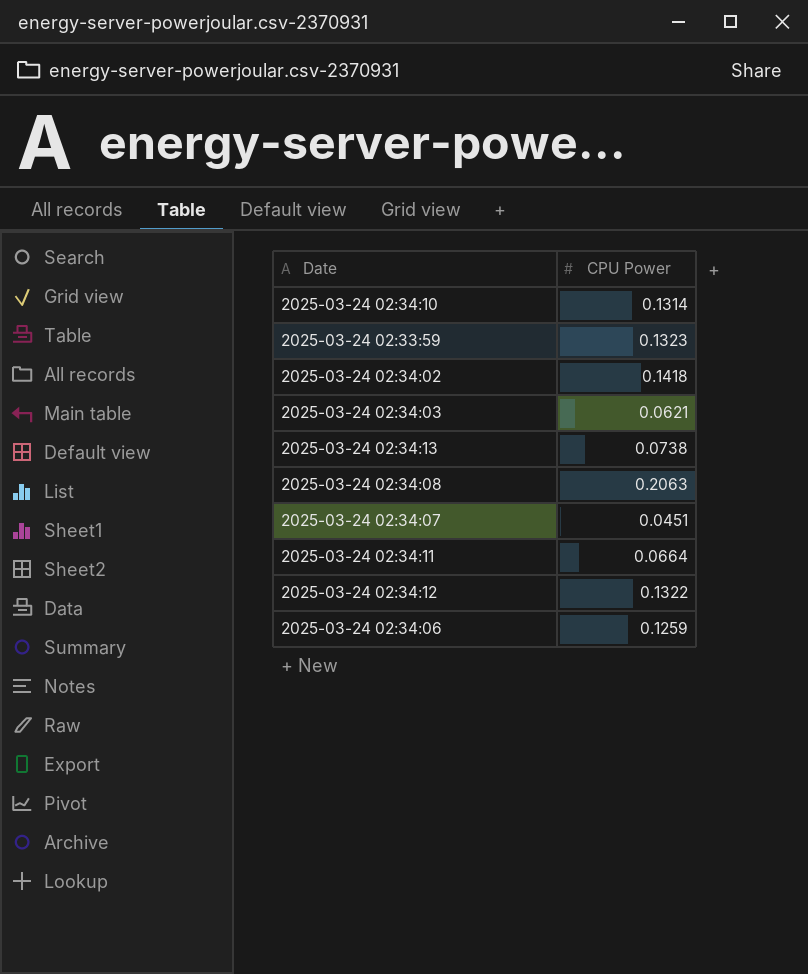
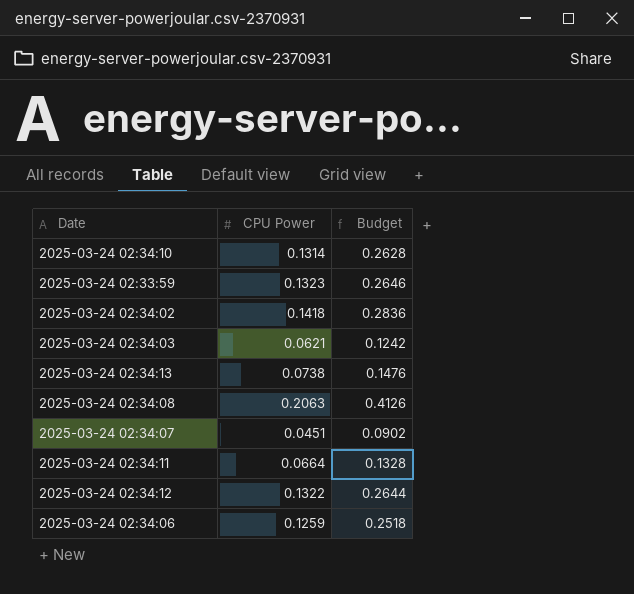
column Budget | formula: none -> [CPU Power] * 2

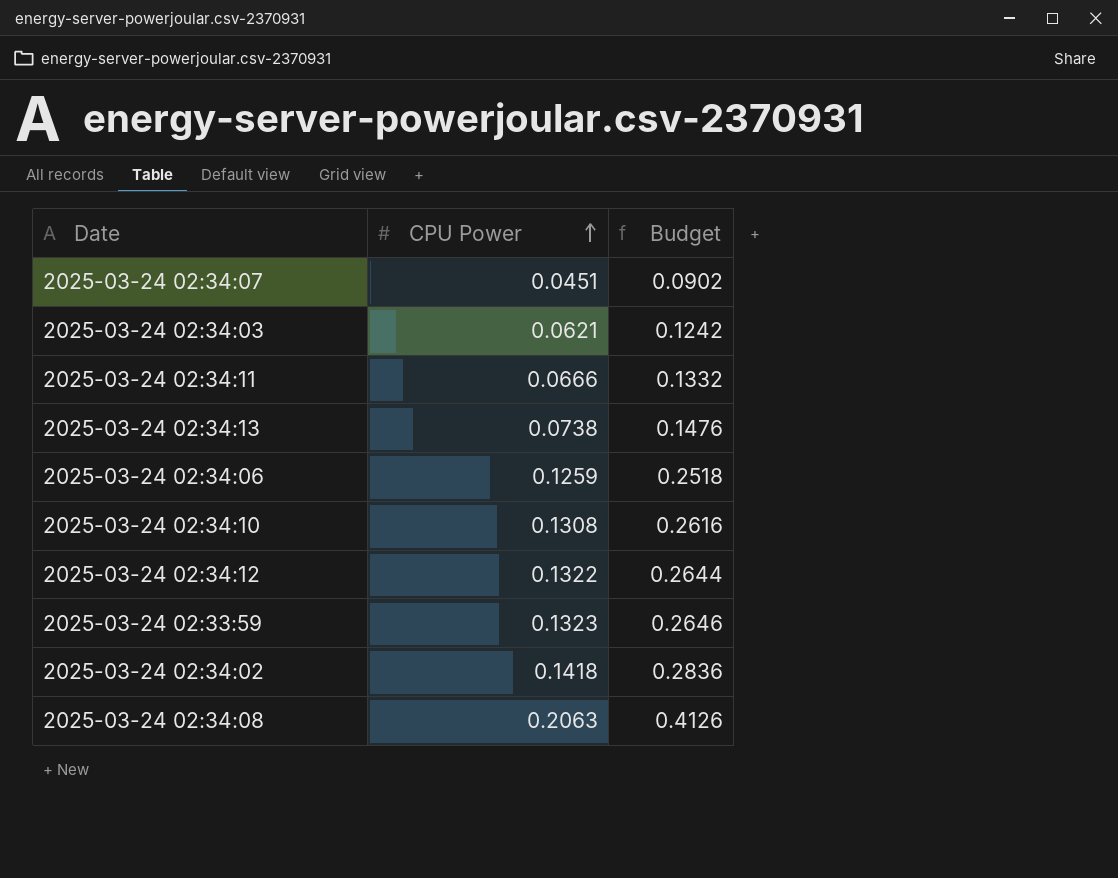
row order: none -> CPU Power ascending
2025-03-24 02:34:11 | CPU Power: 0.0664 -> 0.0666
2025-03-24 02:34:11 | Budget: 0.1328 -> 0.1332
2025-03-24 02:34:10 | CPU Power: 0.1314 -> 0.1308
2025-03-24 02:34:10 | Budget: 0.2628 -> 0.2616

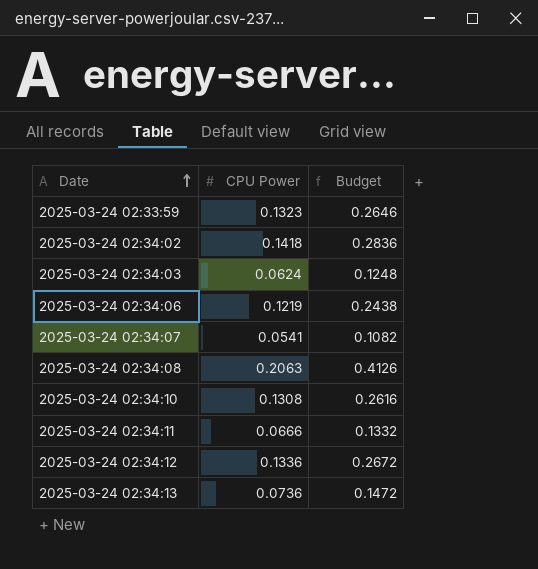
row order: CPU Power ascending -> Date ascending
2025-03-24 02:34:03 | CPU Power: 0.0621 -> 0.0624
2025-03-24 02:34:03 | Budget: 0.1242 -> 0.1248
2025-03-24 02:34:06 | CPU Power: 0.1259 -> 0.1219
2025-03-24 02:34:06 | Budget: 0.2518 -> 0.2438
2025-03-24 02:34:07 | CPU Power: 0.0451 -> 0.0541
2025-03-24 02:34:07 | Budget: 0.0902 -> 0.1082
2025-03-24 02:34:12 | CPU Power: 0.1322 -> 0.1336
2025-03-24 02:34:12 | Budget: 0.2644 -> 0.2672
2025-03-24 02:34:13 | CPU Power: 0.0738 -> 0.0736
2025-03-24 02:34:13 | Budget: 0.1476 -> 0.1472

